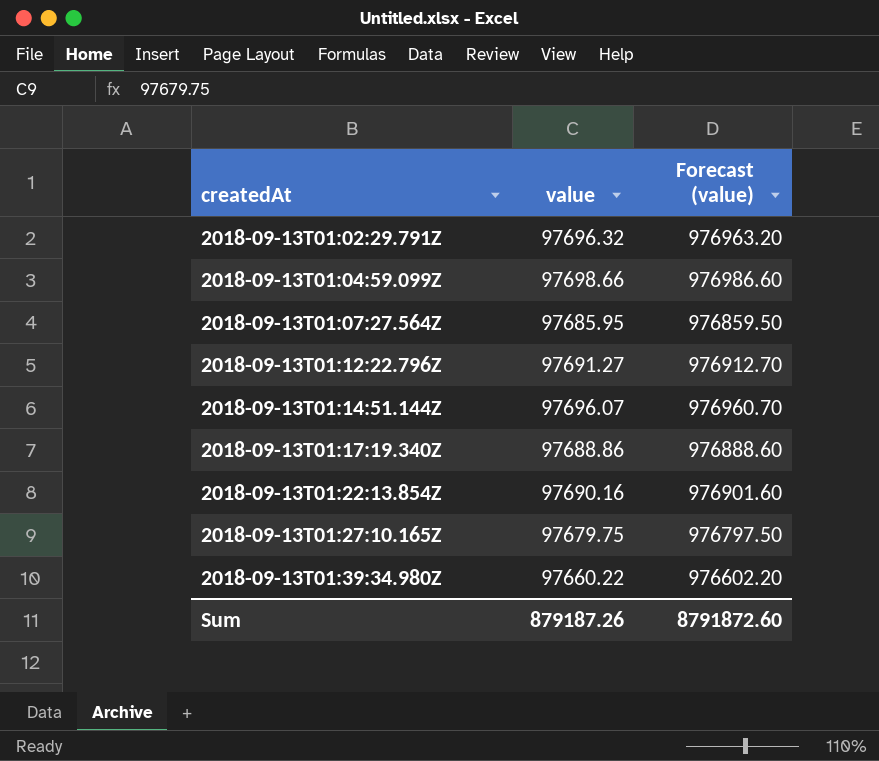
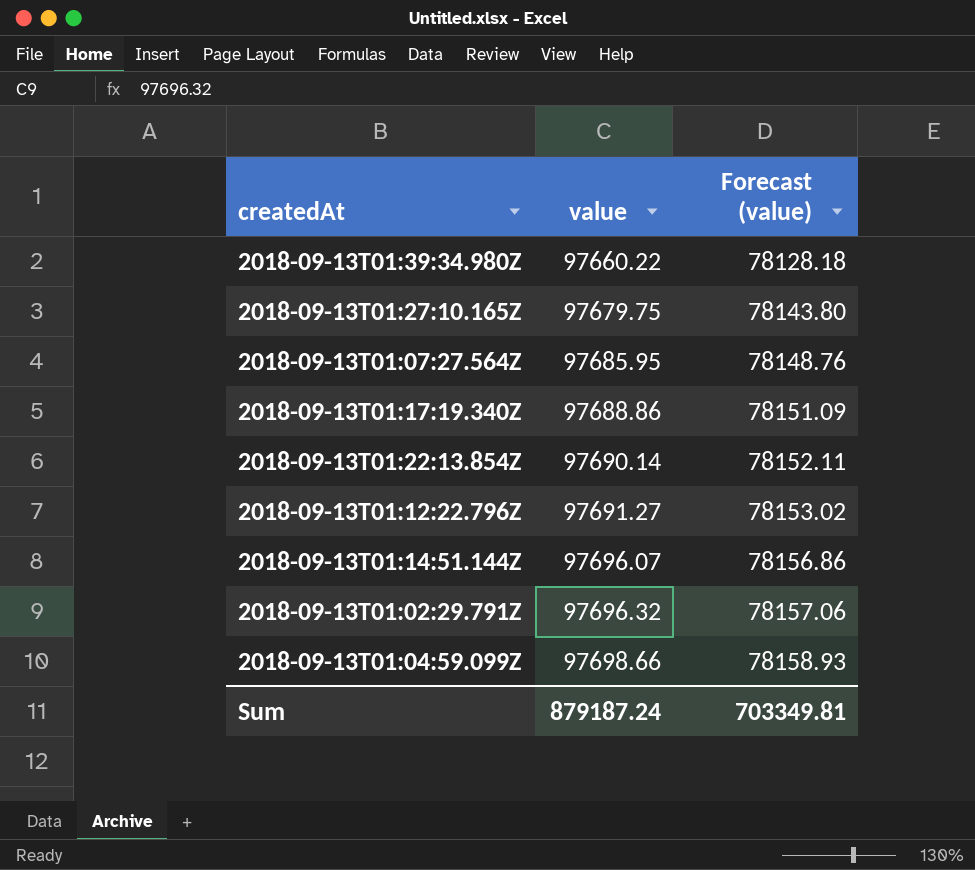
row order: createdAt ascending -> value ascending
column Forecast (value) | formula: [value] * 10 -> [value] * 0.8
2018-09-13T01:22:13.854Z | value: 97690.16 -> 97690.14
Sum | value: 879187.26 -> 879187.24
Sum | Forecast (value): 8791872.60 -> 703349.81

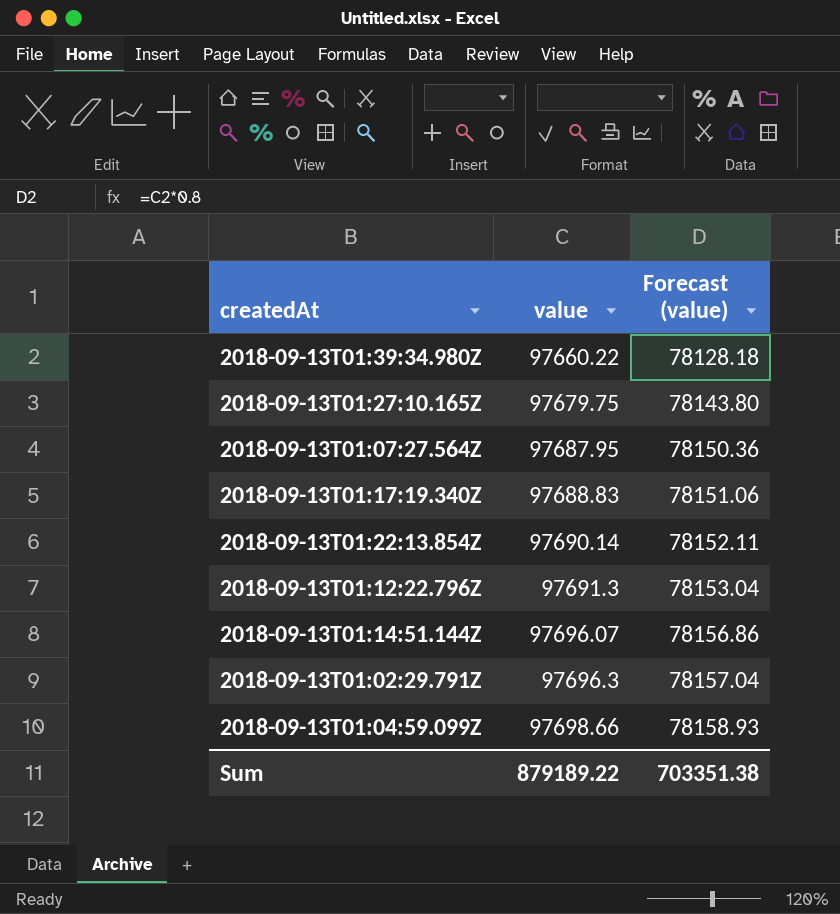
2018-09-13T01:07:27.564Z | value: 97685.95 -> 97687.95
2018-09-13T01:07:27.564Z | Forecast (value): 78148.76 -> 78150.36
2018-09-13T01:17:19.340Z | value: 97688.86 -> 97688.83
2018-09-13T01:17:19.340Z | Forecast (value): 78151.09 -> 78151.06
2018-09-13T01:12:22.796Z | value: 97691.27 -> 97691.3
2018-09-13T01:12:22.796Z | Forecast (value): 78153.02 -> 78153.04
2018-09-13T01:02:29.791Z | value: 97696.32 -> 97696.3
2018-09-13T01:02:29.791Z | Forecast (value): 78157.06 -> 78157.04
Sum | value: 879187.24 -> 879189.22
Sum | Forecast (value): 703349.81 -> 703351.38

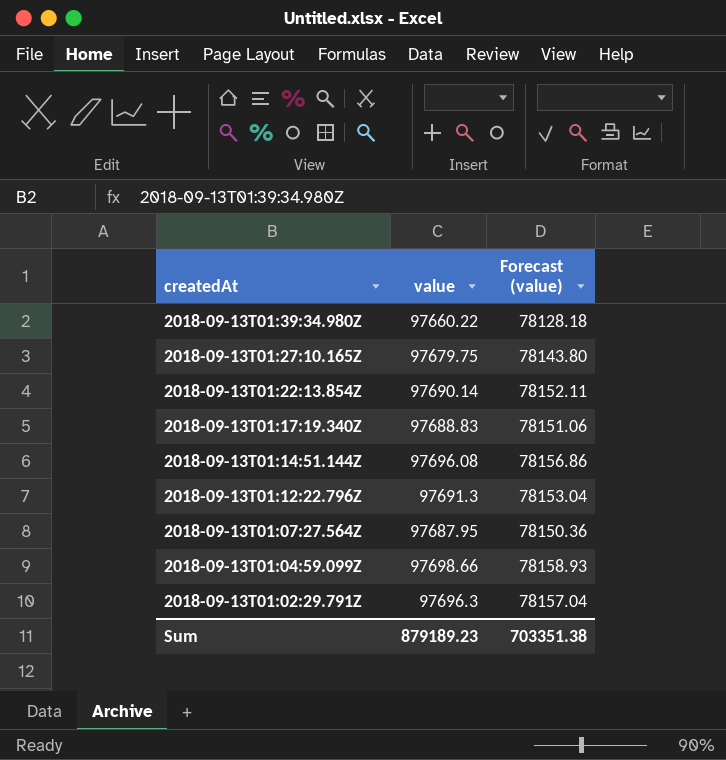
row order: value ascending -> createdAt descending
2018-09-13T01:14:51.144Z | value: 97696.07 -> 97696.08
Sum | value: 879189.22 -> 879189.23

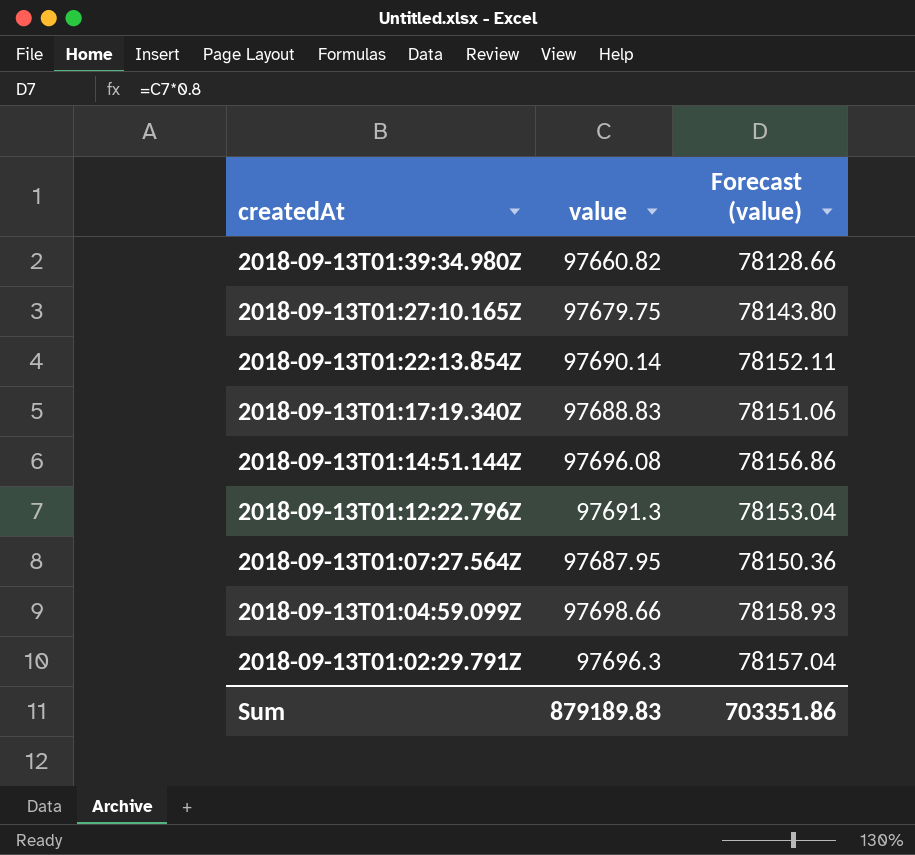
2018-09-13T01:39:34.980Z | value: 97660.22 -> 97660.82
2018-09-13T01:39:34.980Z | Forecast (value): 78128.18 -> 78128.66
Sum | value: 879189.23 -> 879189.83
Sum | Forecast (value): 703351.38 -> 703351.86

